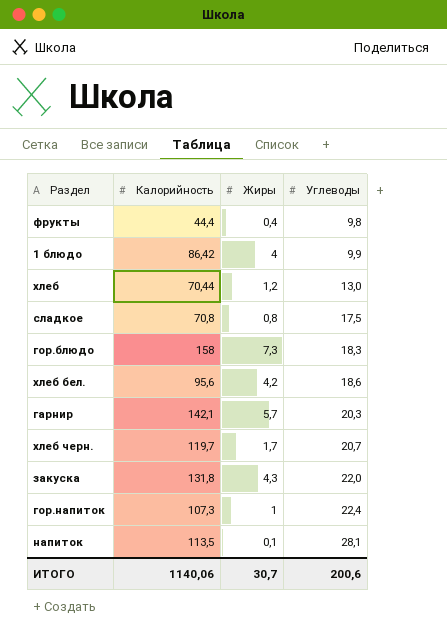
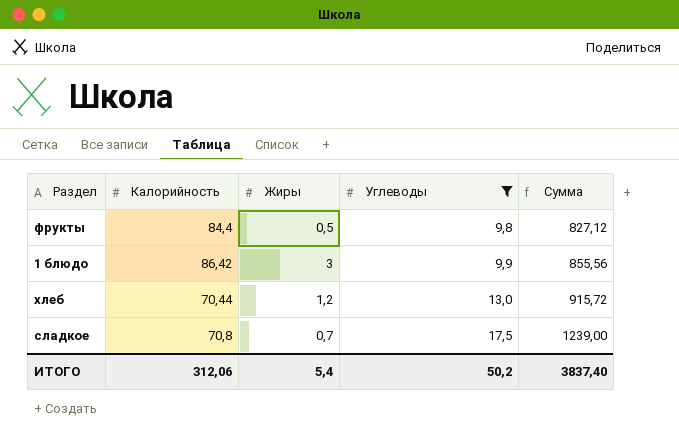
filter: none -> Углеводы <= 17,5
column Сумма | formula: none -> [Калорийность] * [Углеводы]
фрукты | Калорийность: 44,4 -> 84,4
фрукты | Жиры: 0,4 -> 0,5
1 блюдо | Жиры: 4 -> 3
сладкое | Жиры: 0,8 -> 0,7
ИТОГО | Калорийность: 1140,06 -> 312,06
ИТОГО | Жиры: 30,7 -> 5,4
ИТОГО | Углеводы: 200,6 -> 50,2

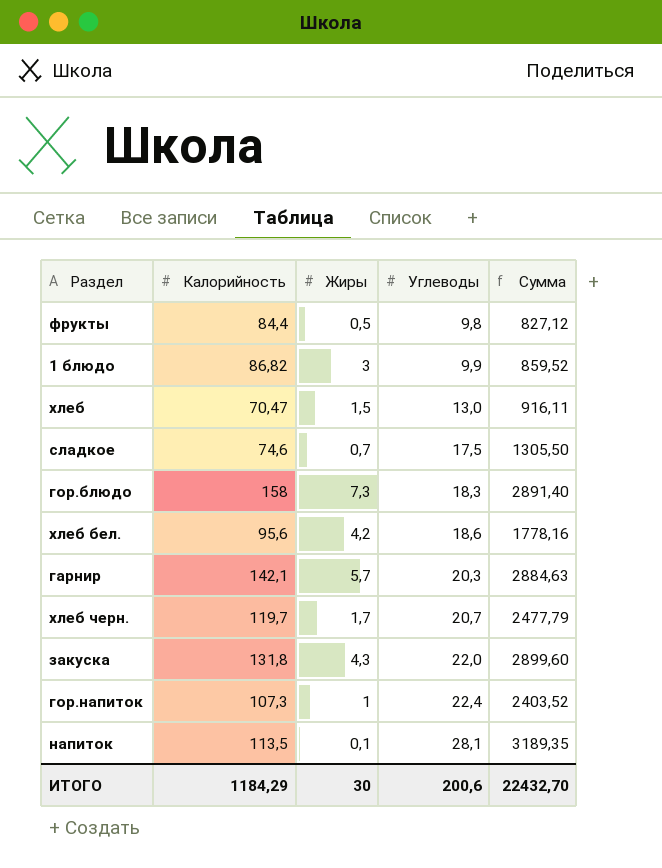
filter: Углеводы <= 17,5 -> none
1 блюдо | Калорийность: 86,42 -> 86,82
1 блюдо | Сумма: 855,56 -> 859,52
хлеб | Калорийность: 70,44 -> 70,47
хлеб | Жиры: 1,2 -> 1,5
хлеб | Сумма: 915,72 -> 916,11
сладкое | Калорийность: 70,8 -> 74,6
сладкое | Сумма: 1239,00 -> 1305,50
ИТОГО | Калорийность: 312,06 -> 1184,29
ИТОГО | Жиры: 5,4 -> 30
ИТОГО | Углеводы: 50,2 -> 200,6
ИТОГО | Сумма: 3837,40 -> 22432,70

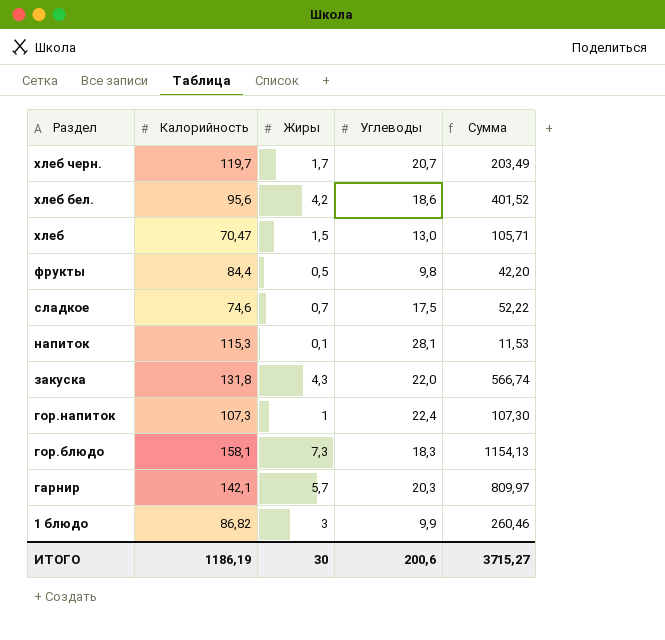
row order: Углеводы ascending -> Раздел descending
column Сумма | formula: [Калорийность] * [Углеводы] -> [Калорийность] * [Жиры]
напиток | Калорийность: 113,5 -> 115,3
гор.блюдо | Калорийность: 158 -> 158,1
ИТОГО | Калорийность: 1184,29 -> 1186,19
ИТОГО | Сумма: 22432,70 -> 3715,27

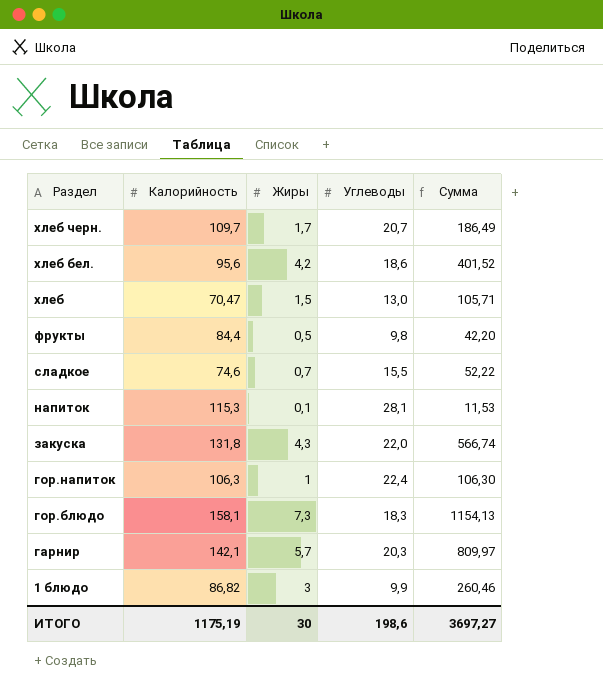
хлеб черн. | Калорийность: 119,7 -> 109,7
хлеб черн. | Сумма: 203,49 -> 186,49
сладкое | Углеводы: 17,5 -> 15,5
гор.напиток | Калорийность: 107,3 -> 106,3
гор.напиток | Сумма: 107,30 -> 106,30
ИТОГО | Калорийность: 1186,19 -> 1175,19
ИТОГО | Углеводы: 200,6 -> 198,6
ИТОГО | Сумма: 3715,27 -> 3697,27

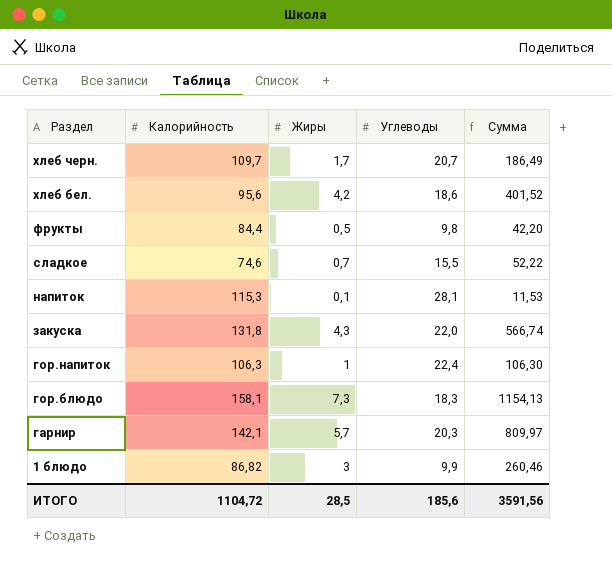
row хлеб: 70,47 | 1,5 | 13,0 | 105,71 -> none
ИТОГО | Калорийность: 1175,19 -> 1104,72
ИТОГО | Жиры: 30 -> 28,5
ИТОГО | Углеводы: 198,6 -> 185,6
ИТОГО | Сумма: 3697,27 -> 3591,56

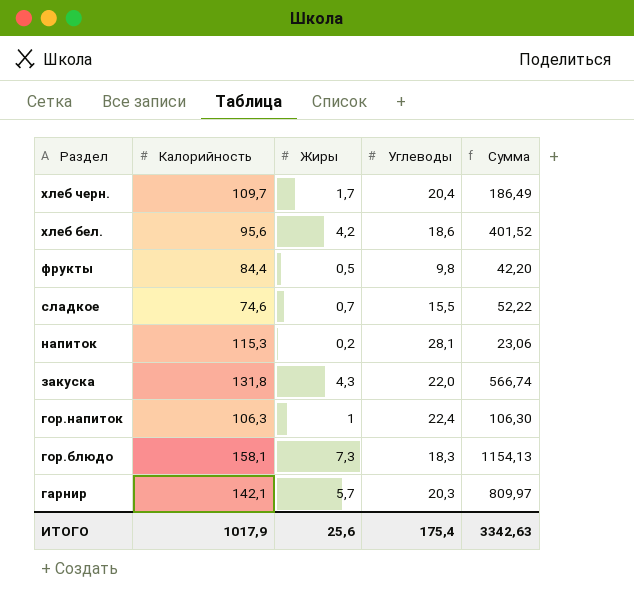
row 1 блюдо: 86,82 | 3 | 9,9 | 260,46 -> none
хлеб черн. | Углеводы: 20,7 -> 20,4
напиток | Жиры: 0,1 -> 0,2
напиток | Сумма: 11,53 -> 23,06
ИТОГО | Калорийность: 1104,72 -> 1017,9
ИТОГО | Жиры: 28,5 -> 25,6
ИТОГО | Углеводы: 185,6 -> 175,4
ИТОГО | Сумма: 3591,56 -> 3342,63

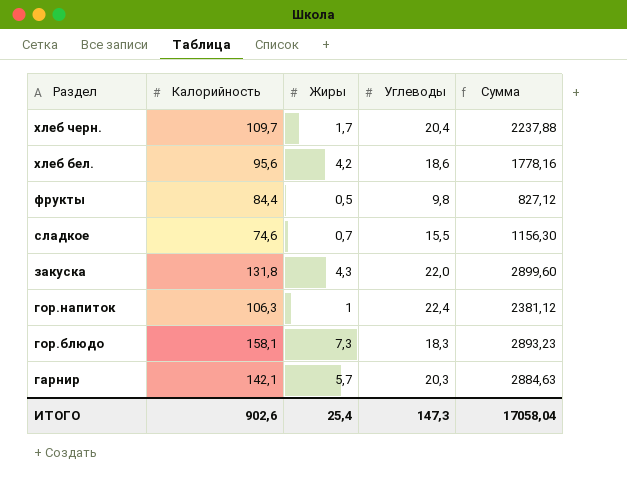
column Сумма | formula: [Калорийность] * [Жиры] -> [Калорийность] * [Углеводы]
row напиток: 115,3 | 0,2 | 28,1 | 23,06 -> none
ИТОГО | Калорийность: 1017,9 -> 902,6
ИТОГО | Жиры: 25,6 -> 25,4
ИТОГО | Углеводы: 175,4 -> 147,3
ИТОГО | Сумма: 3342,63 -> 17058,04

